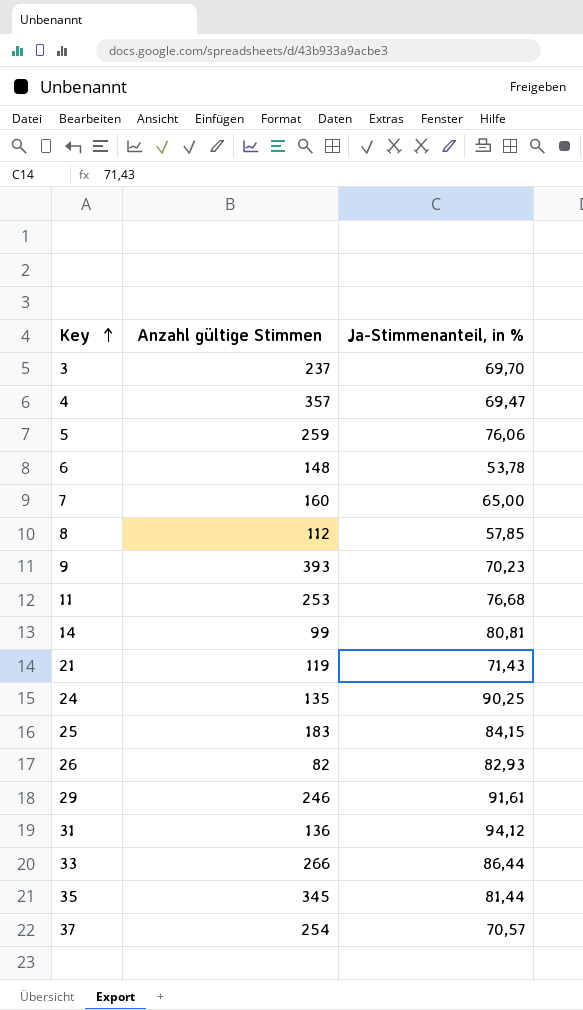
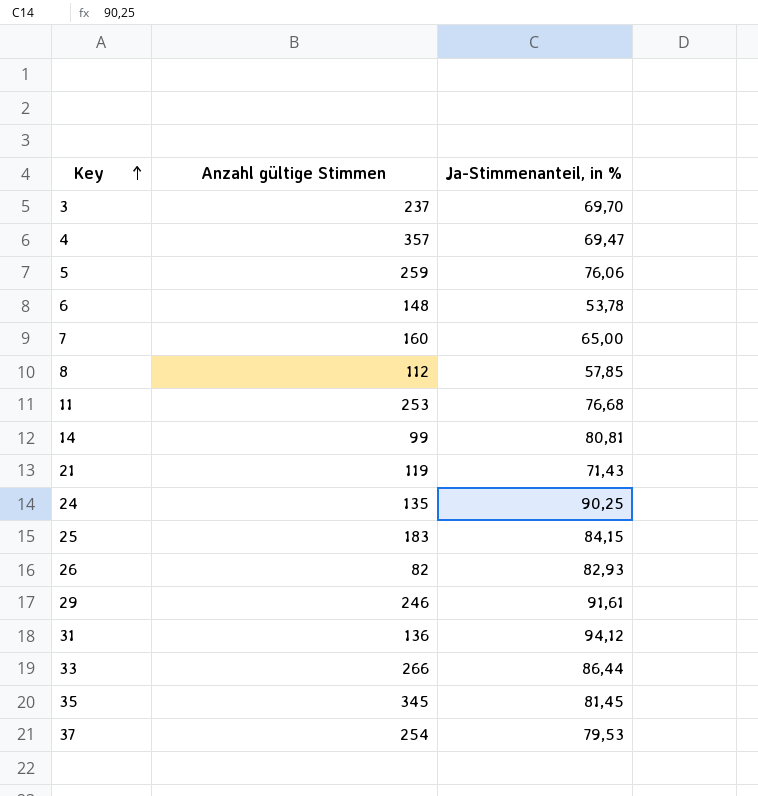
row 9: 393 | 70,23 -> none
35 | Ja-Stimmenanteil, in %: 81,44 -> 81,45
37 | Ja-Stimmenanteil, in %: 70,57 -> 79,53

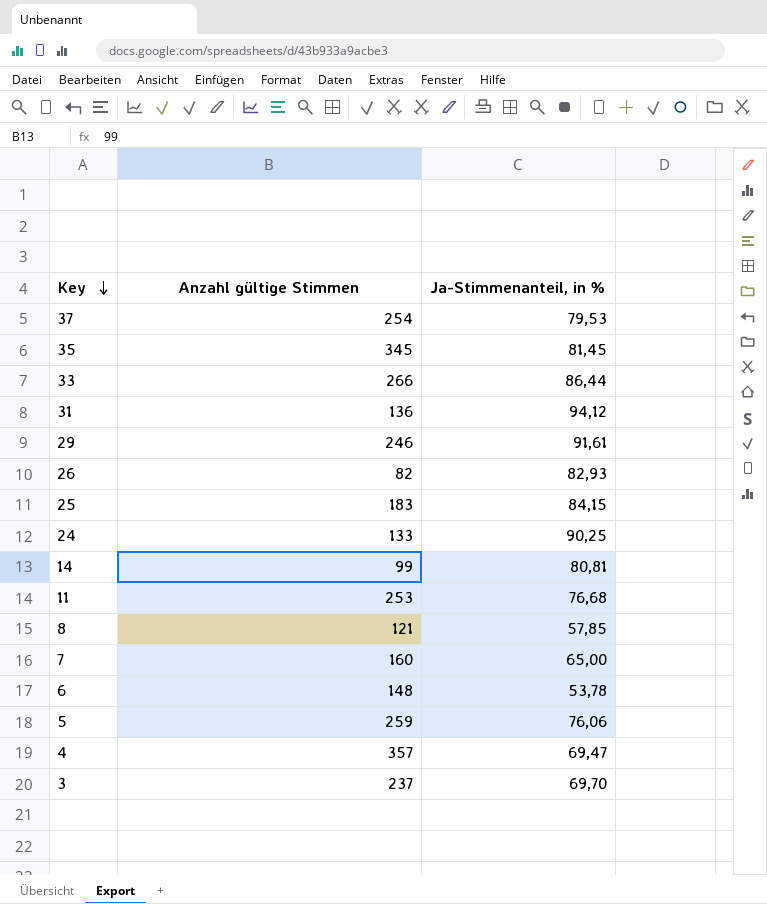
row order: Key ascending -> Key descending
row 21: 119 | 71,43 -> none
24 | Anzahl gültige Stimmen: 135 -> 133
8 | Anzahl gültige Stimmen: 112 -> 121

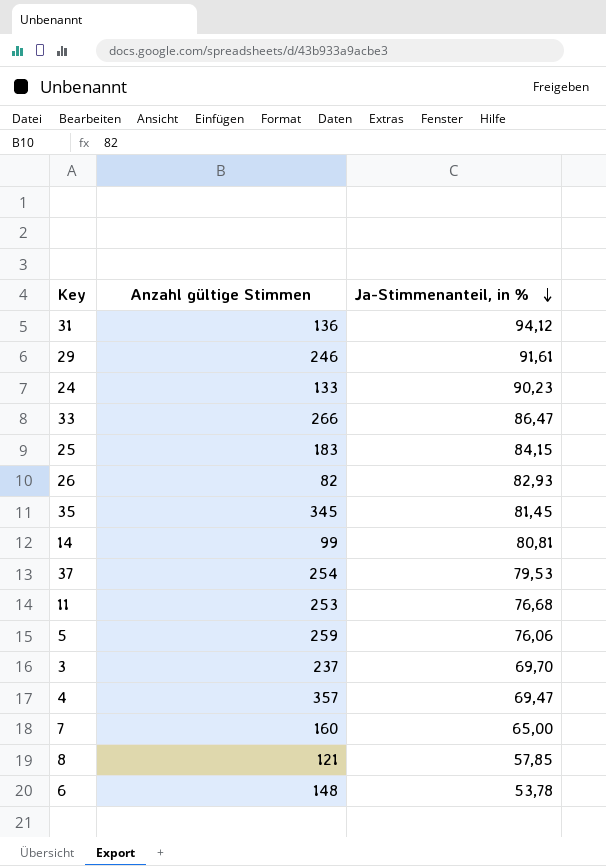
row order: Key descending -> Ja-Stimmenanteil, in % descending
24 | Ja-Stimmenanteil, in %: 90,25 -> 90,23
33 | Ja-Stimmenanteil, in %: 86,44 -> 86,47

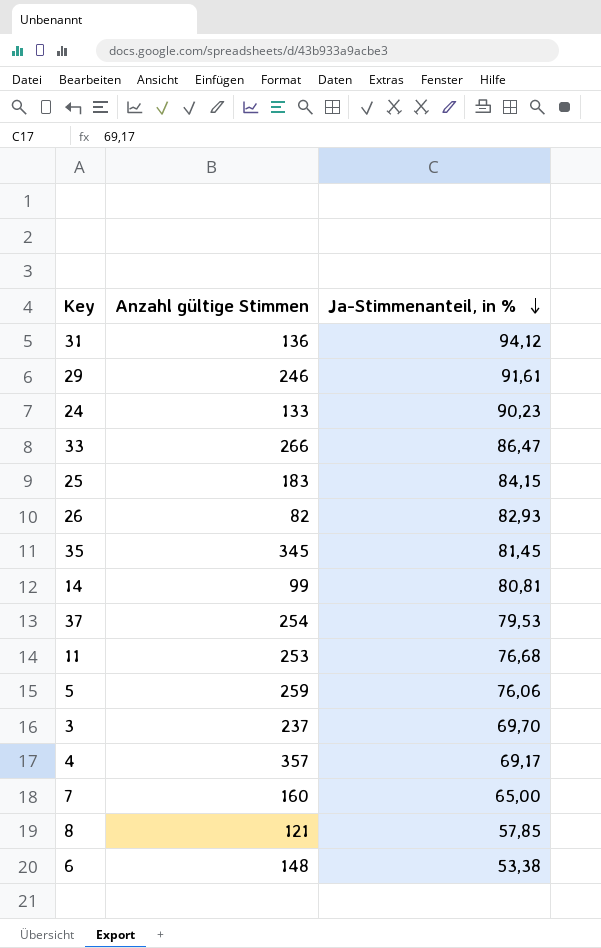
4 | Ja-Stimmenanteil, in %: 69,47 -> 69,17
6 | Ja-Stimmenanteil, in %: 53,78 -> 53,38

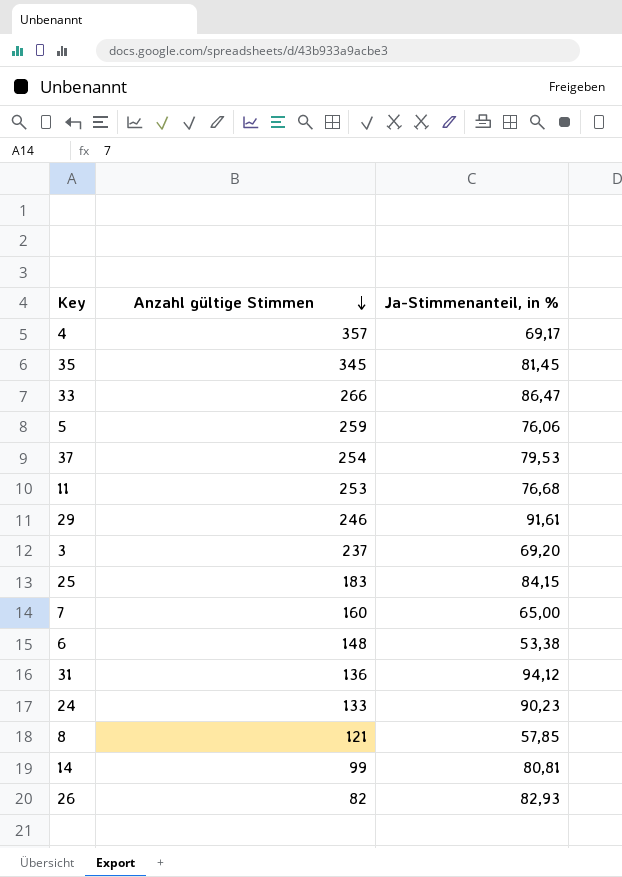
row order: Ja-Stimmenanteil, in % descending -> Anzahl gültige Stimmen descending
3 | Ja-Stimmenanteil, in %: 69,70 -> 69,20

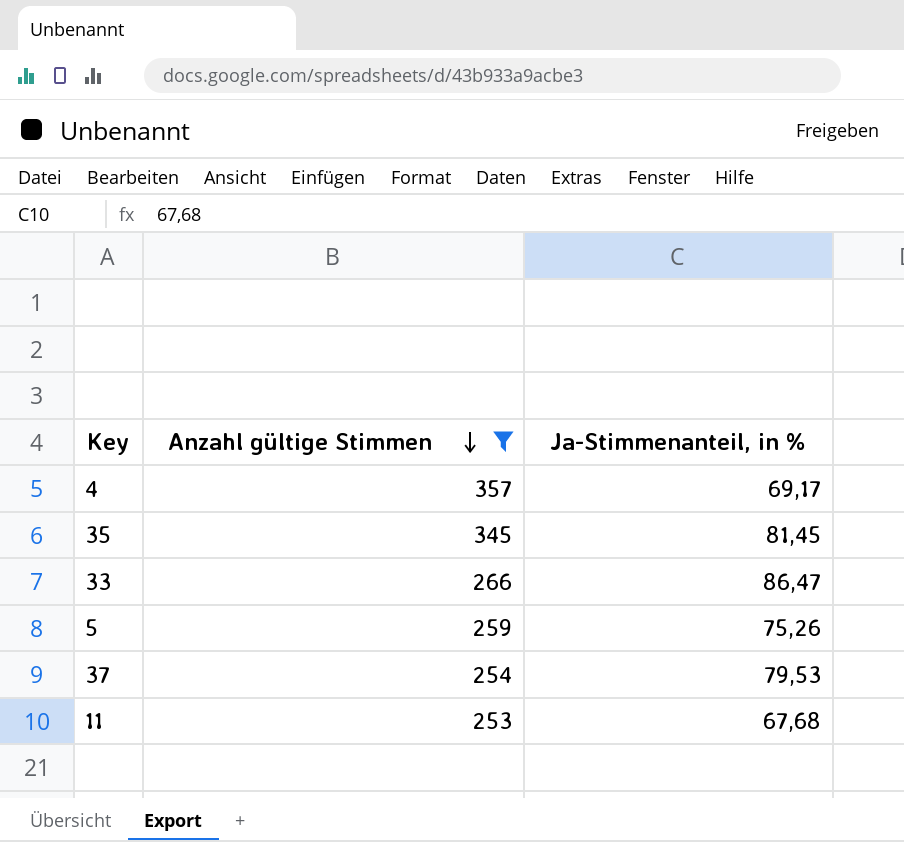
filter: none -> Anzahl gültige Stimmen >= 253
5 | Ja-Stimmenanteil, in %: 76,06 -> 75,26
11 | Ja-Stimmenanteil, in %: 76,68 -> 67,68

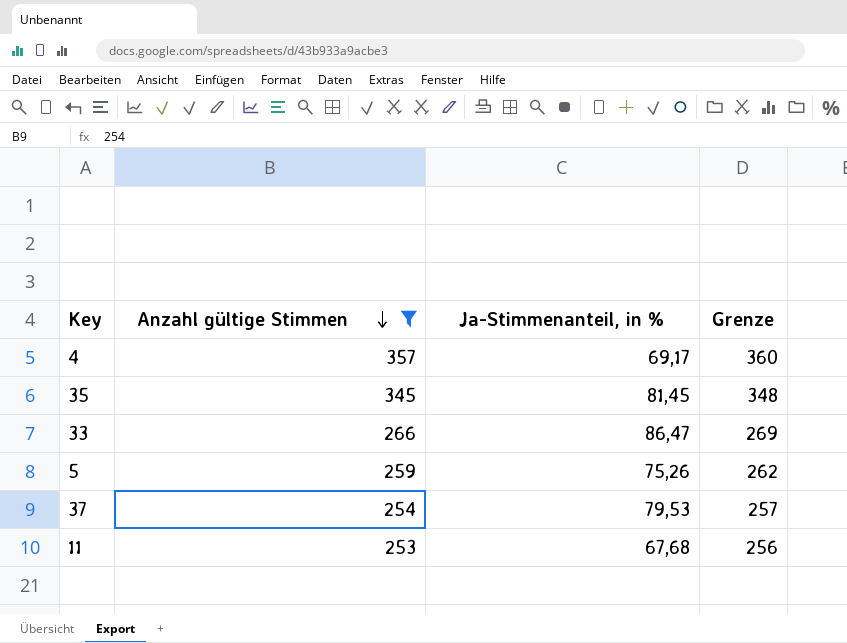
column Grenze | formula: none -> [Anzahl gültige Stimmen] + 3

